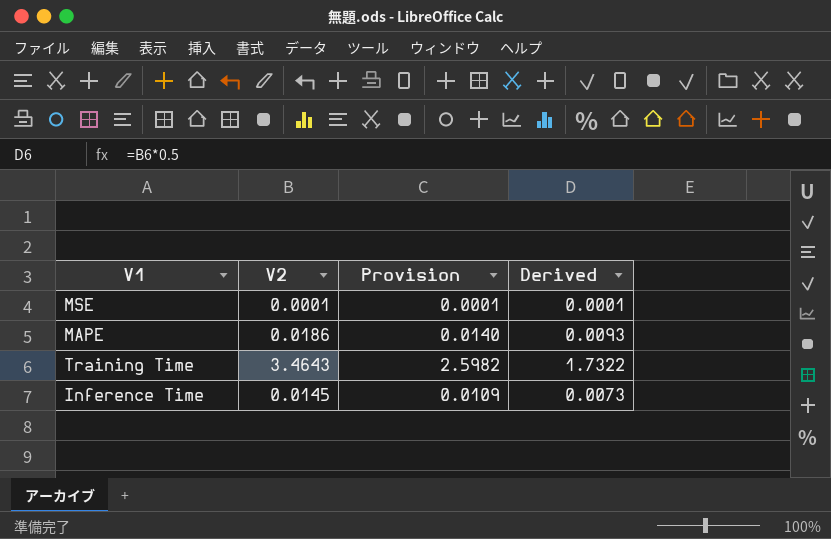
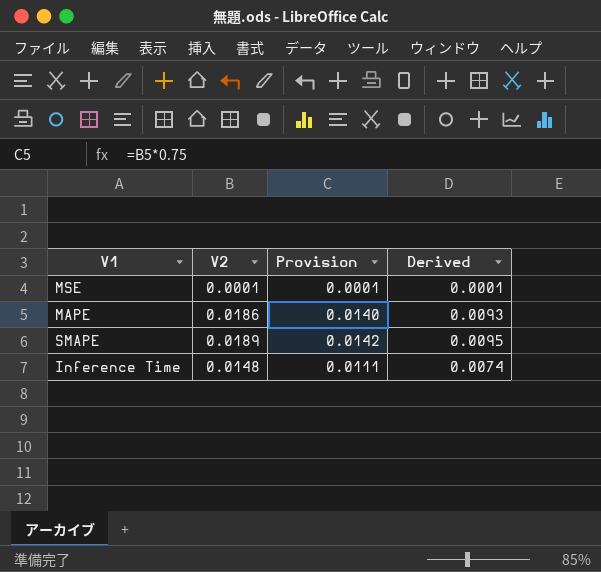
row Training Time: 3.4643 | 2.5982 | 1.7322 -> none
row SMAPE: none -> 0.0189 | 0.0142 | 0.0095
Inference Time | V2: 0.0145 -> 0.0148
Inference Time | Provision: 0.0109 -> 0.0111
Inference Time | Derived: 0.0073 -> 0.0074

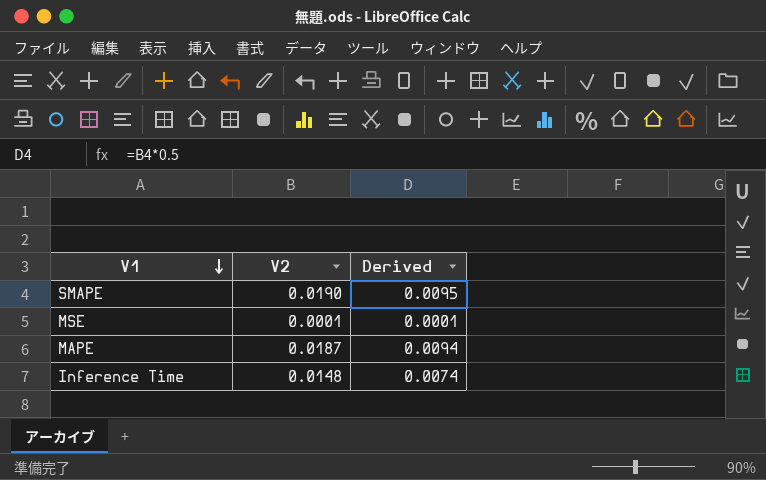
row order: none -> V1 descending
column Provision | formula: [V2] * 0.75 -> none
SMAPE | V2: 0.0189 -> 0.0190
MAPE | V2: 0.0186 -> 0.0187
MAPE | Derived: 0.0093 -> 0.0094

